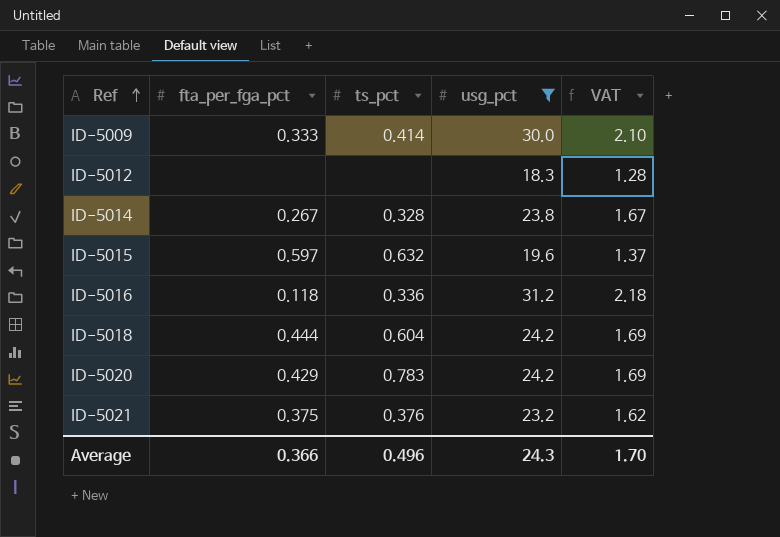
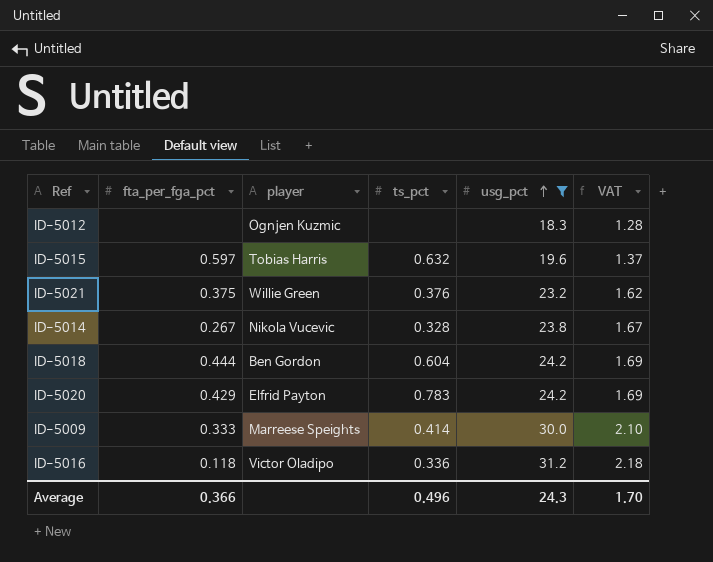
row order: Ref ascending -> usg_pct ascending
column player | position: none -> 3

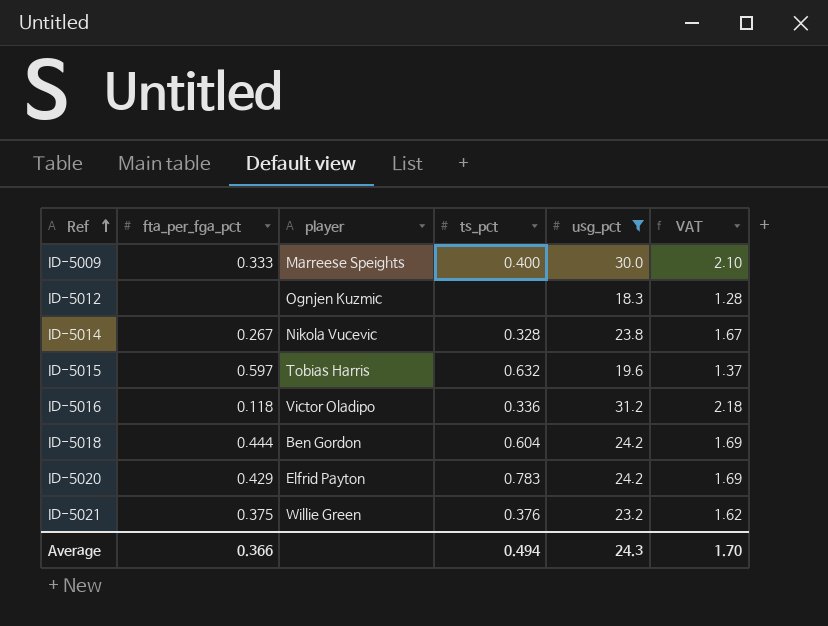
row order: usg_pct ascending -> Ref ascending
ID-5009 | ts_pct: 0.414 -> 0.400
Average | ts_pct: 0.496 -> 0.494

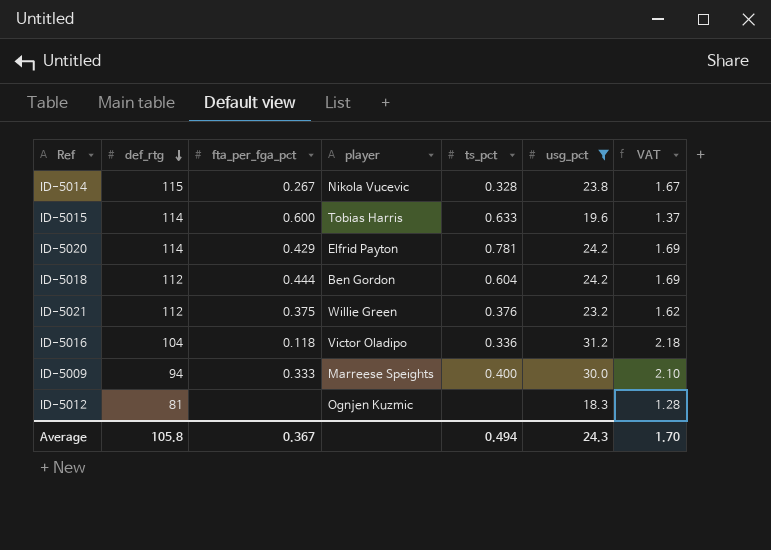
row order: Ref ascending -> def_rtg descending
column def_rtg | position: none -> 2
ID-5015 | fta_per_fga_pct: 0.597 -> 0.600
ID-5015 | ts_pct: 0.632 -> 0.633
ID-5020 | ts_pct: 0.783 -> 0.781
Average | fta_per_fga_pct: 0.366 -> 0.367

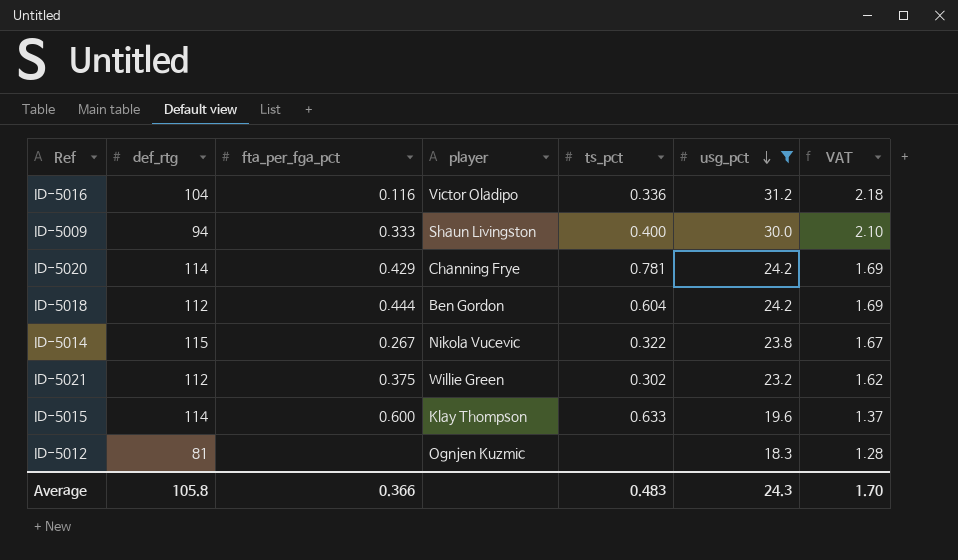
row order: def_rtg descending -> usg_pct descending
ID-5016 | fta_per_fga_pct: 0.118 -> 0.116
ID-5009 | player: Marreese Speights -> Shaun Livingston
ID-5020 | player: Elfrid Payton -> Channing Frye
ID-5014 | ts_pct: 0.328 -> 0.322
ID-5021 | ts_pct: 0.376 -> 0.302
ID-5015 | player: Tobias Harris -> Klay Thompson
Average | fta_per_fga_pct: 0.367 -> 0.366
Average | ts_pct: 0.494 -> 0.483

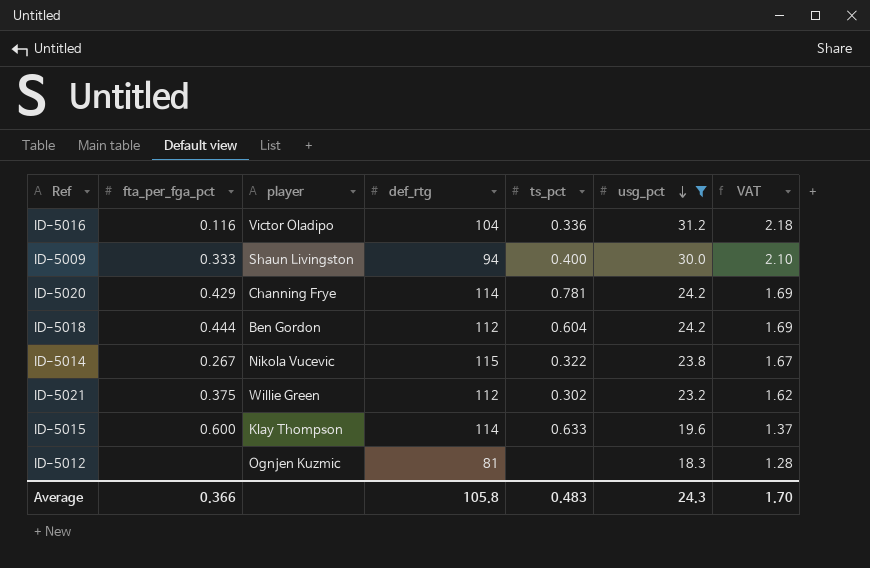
column def_rtg | position: 2 -> 4

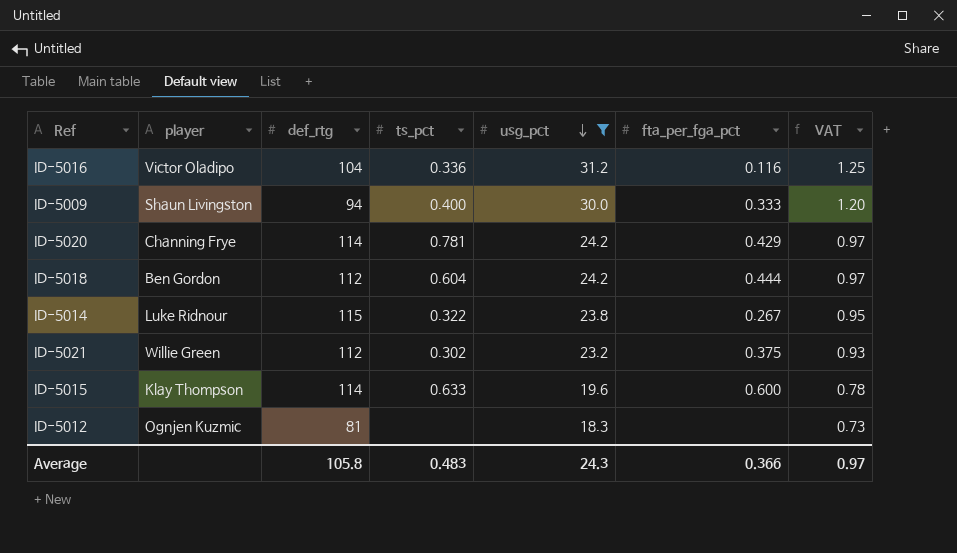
column fta_per_fga_pct | position: 2 -> 6
column VAT | formula: [usg_pct] * 0.07 -> [usg_pct] * 0.04
ID-5014 | player: Nikola Vucevic -> Luke Ridnour
Average | VAT: 1.70 -> 0.97

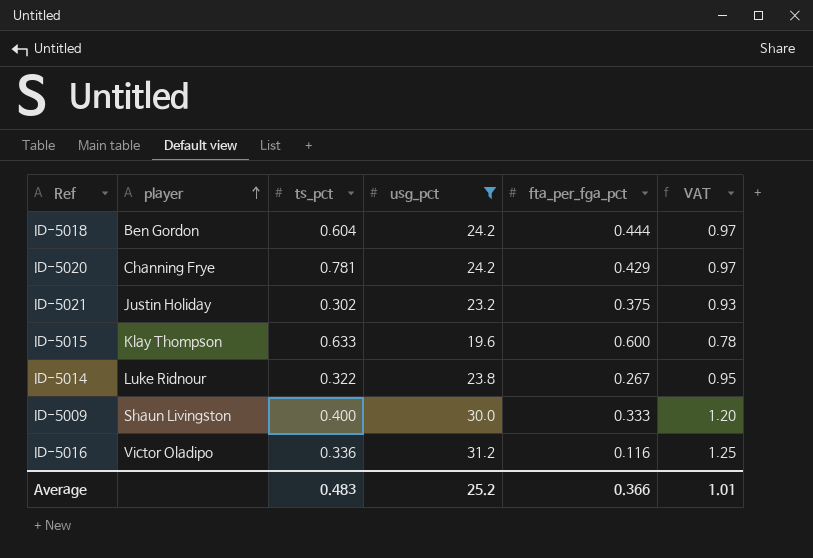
row order: usg_pct descending -> player ascending
column def_rtg | position: 3 -> none
row ID-5012: Ognjen Kuzmic | 81 | none | 18.3 | none | 0.73 -> none
ID-5021 | player: Willie Green -> Justin Holiday
Average | usg_pct: 24.3 -> 25.2
Average | VAT: 0.97 -> 1.01

